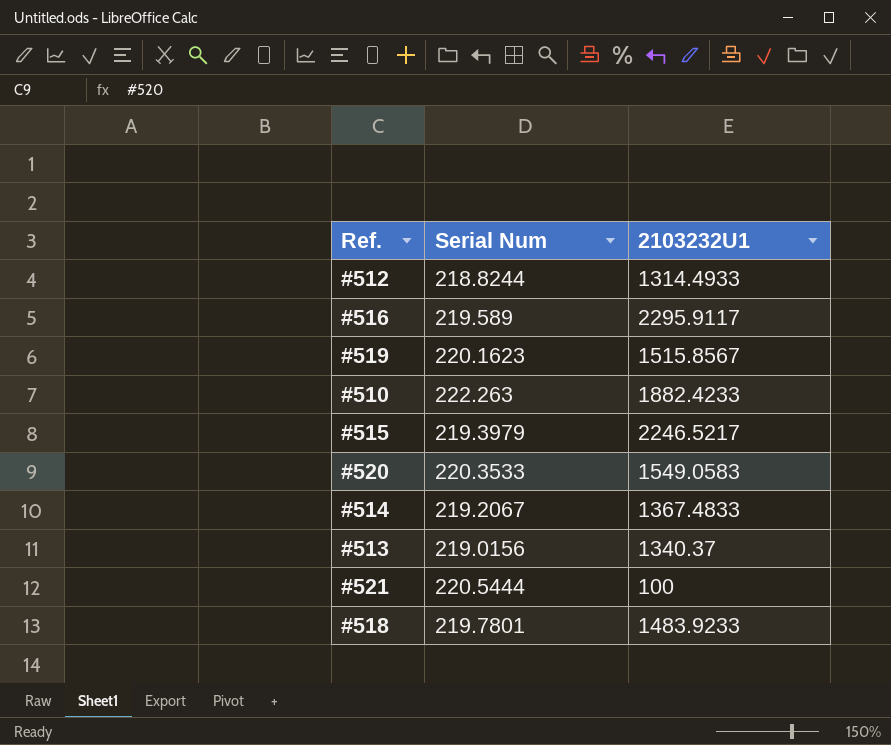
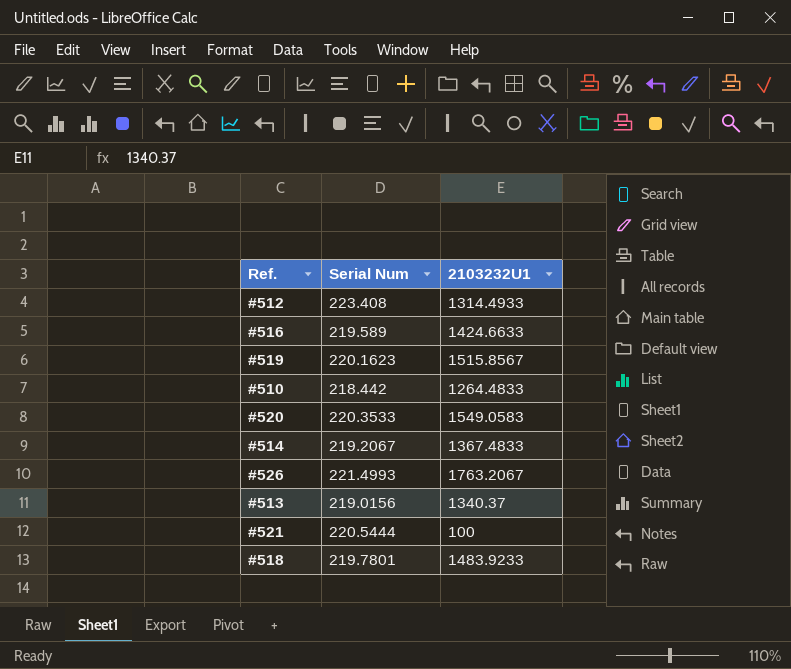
row #515: 219.3979 | 2246.5217 -> none
#512 | Serial Num: 218.8244 -> 223.408
#516 | 2103232U1: 2295.9117 -> 1424.6633
#510 | Serial Num: 222.263 -> 218.442
#510 | 2103232U1: 1882.4233 -> 1264.4833
row #526: none -> 221.4993 | 1763.2067

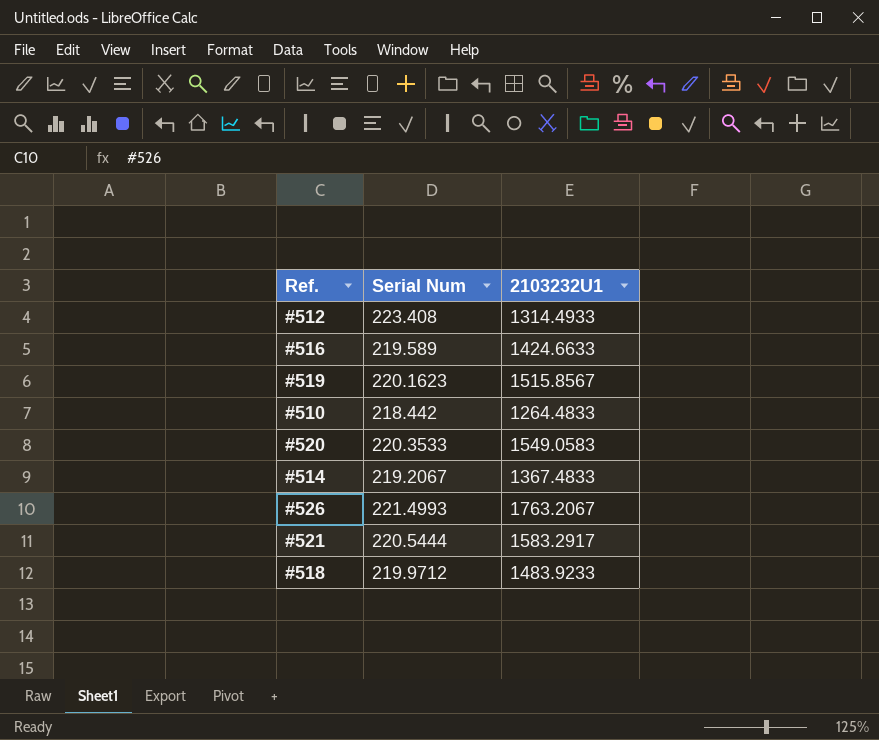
row #513: 219.0156 | 1340.37 -> none
#521 | 2103232U1: 100 -> 1583.2917
#518 | Serial Num: 219.7801 -> 219.9712

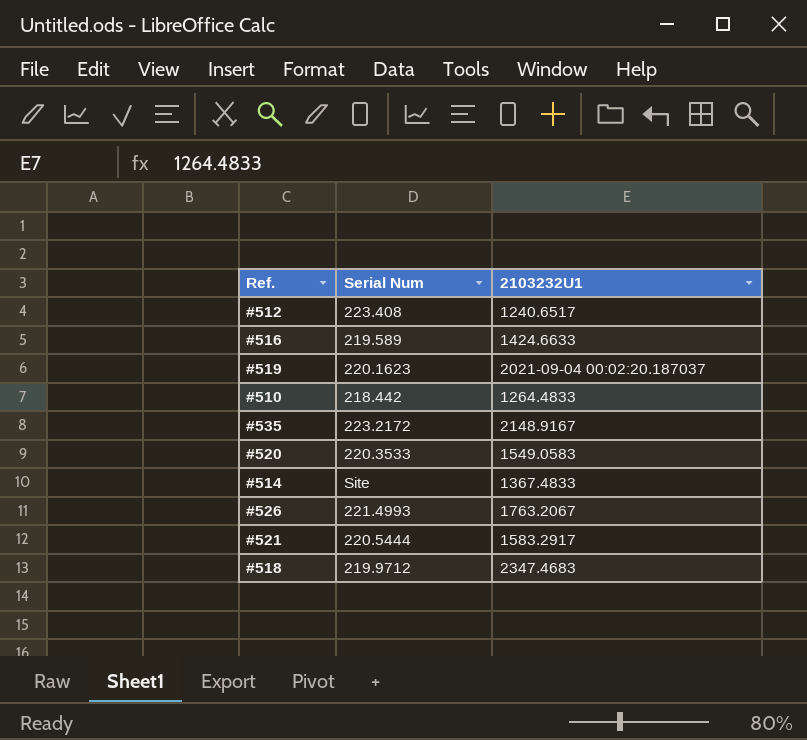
#512 | 2103232U1: 1314.4933 -> 1240.6517
#519 | 2103232U1: 1515.8567 -> 2021-09-04 00:02:20.187037
row #535: none -> 223.2172 | 2148.9167
#514 | Serial Num: 219.2067 -> Site
#518 | 2103232U1: 1483.9233 -> 2347.4683

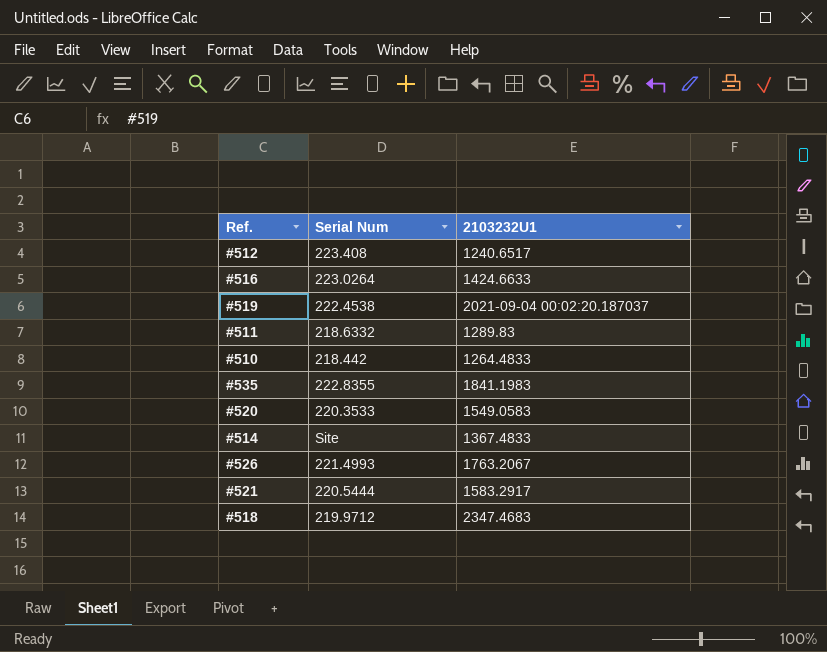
#516 | Serial Num: 219.589 -> 223.0264
#519 | Serial Num: 220.1623 -> 222.4538
row #511: none -> 218.6332 | 1289.83
#535 | Serial Num: 223.2172 -> 222.8355
#535 | 2103232U1: 2148.9167 -> 1841.1983

